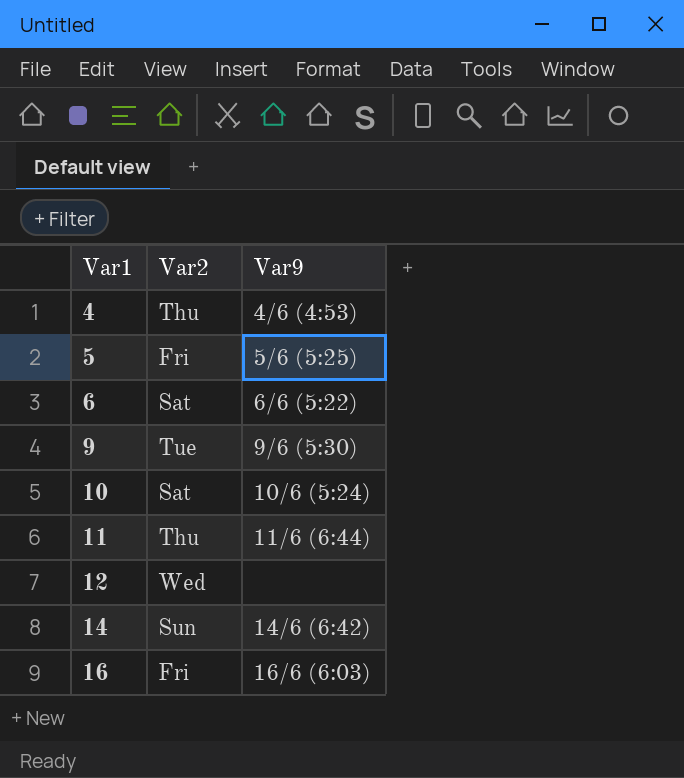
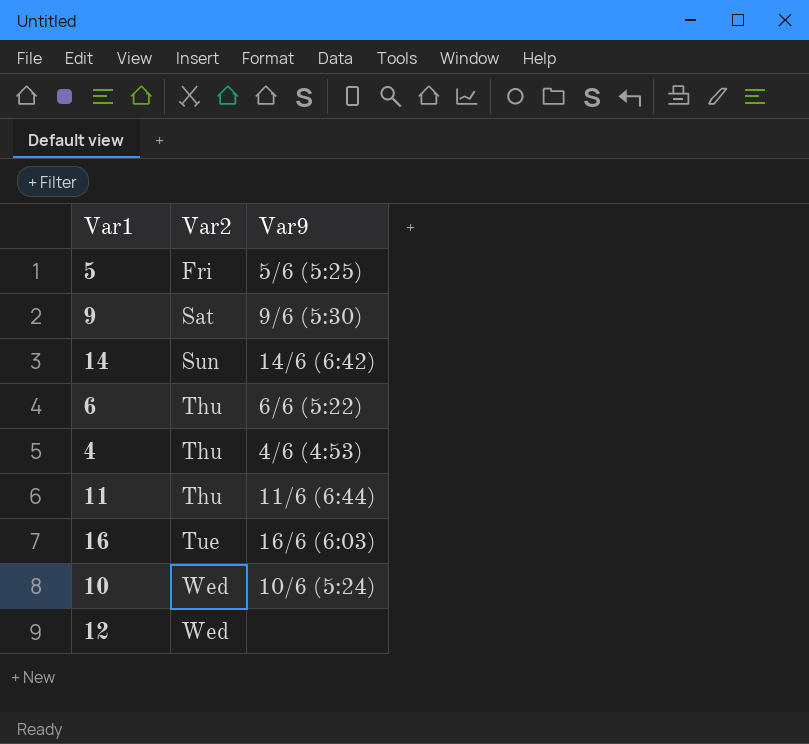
row order: Var1 ascending -> Var2 ascending
9 | Var2: Tue -> Sat
6 | Var2: Sat -> Thu
16 | Var2: Fri -> Tue
10 | Var2: Sat -> Wed

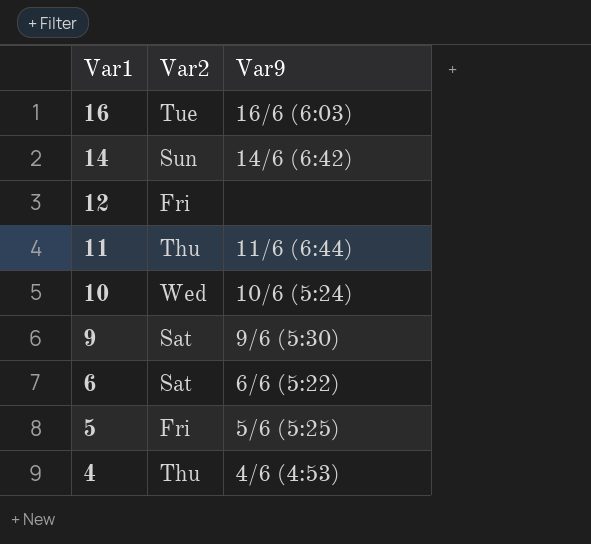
row order: Var2 ascending -> Var1 descending
12 | Var2: Wed -> Fri
6 | Var2: Thu -> Sat

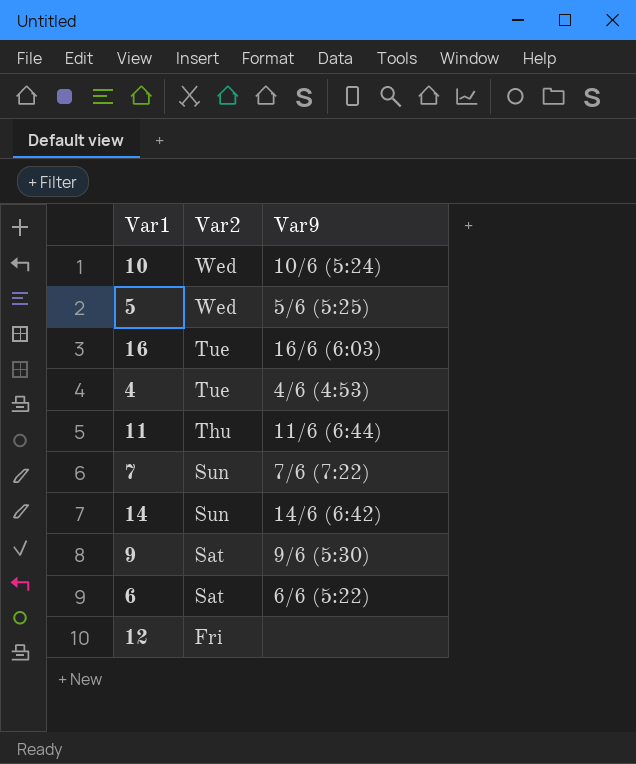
row order: Var1 descending -> Var2 descending
5 | Var2: Fri -> Wed
4 | Var2: Thu -> Tue
row 7: none -> Sun | 7/6 (7:22)

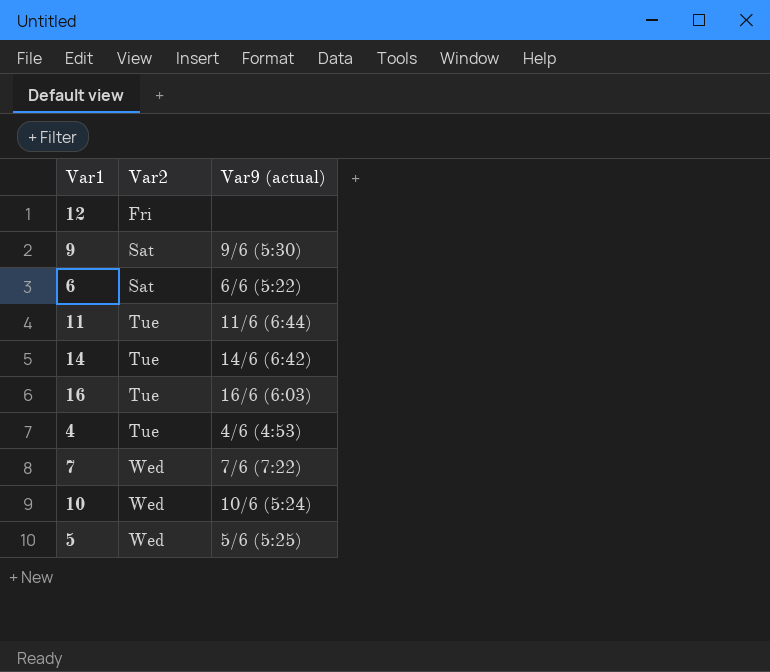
row order: Var2 descending -> Var2 ascending
column name: Var9 -> Var9 (actual)
11 | Var2: Thu -> Tue
14 | Var2: Sun -> Tue
7 | Var2: Sun -> Wed

